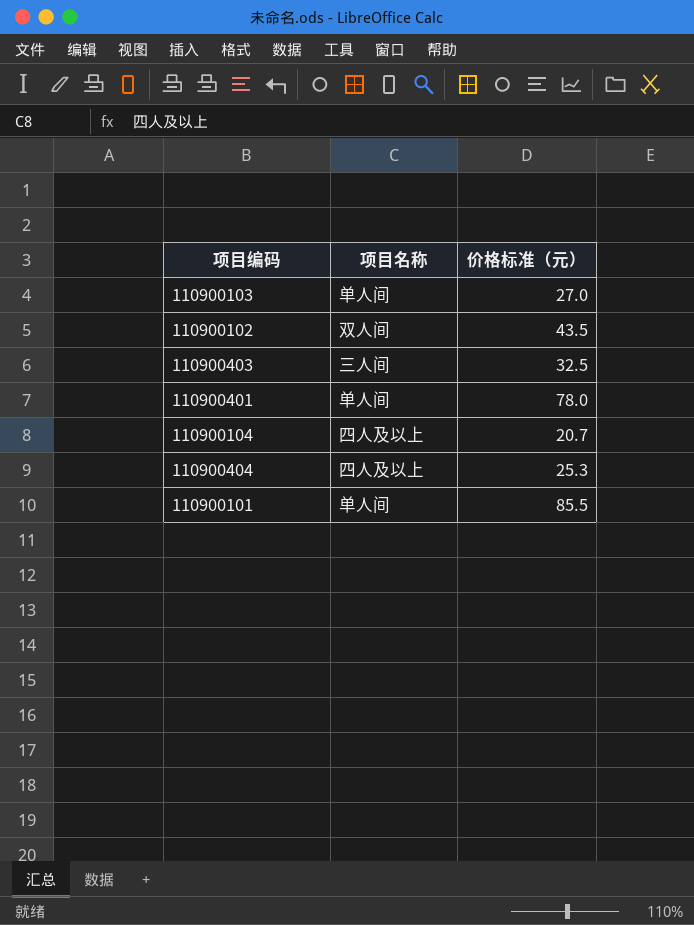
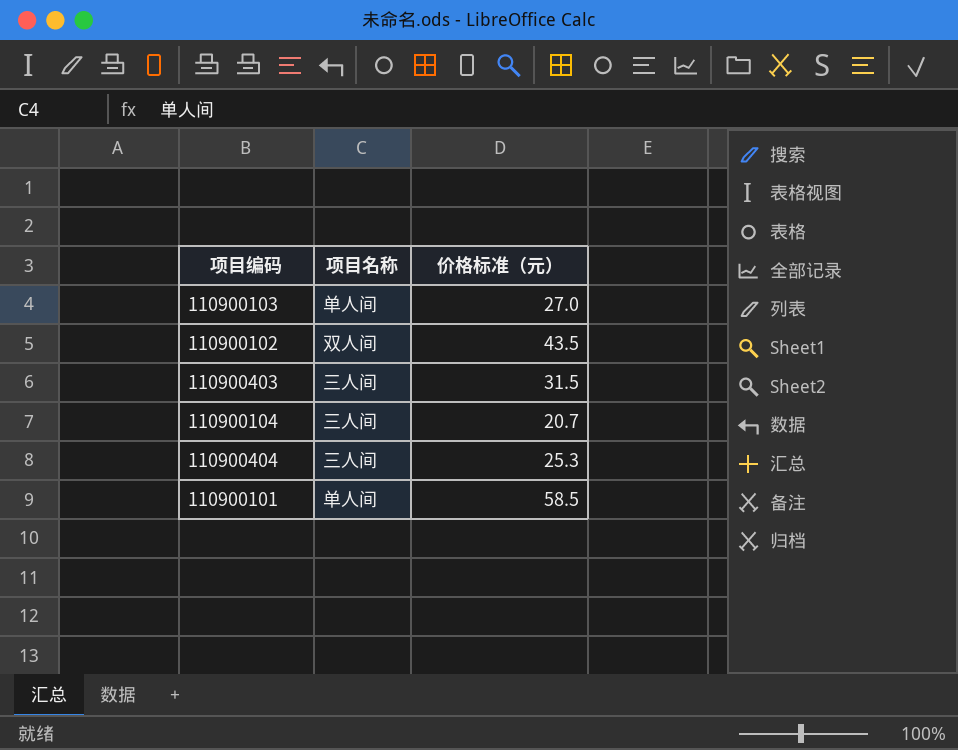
row 110900401: 单人间 | 78.0 -> none
110900403 | 价格标准（元）: 32.5 -> 31.5
110900104 | 项目名称: 四人及以上 -> 三人间
110900404 | 项目名称: 四人及以上 -> 三人间
110900101 | 价格标准（元）: 85.5 -> 58.5

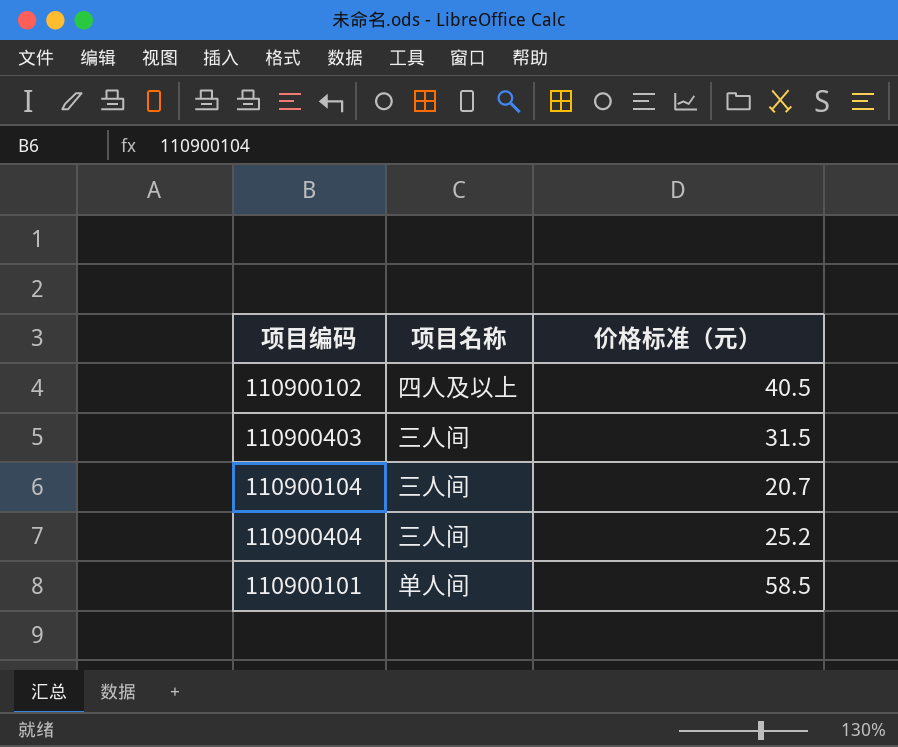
row 110900103: 单人间 | 27.0 -> none
110900102 | 项目名称: 双人间 -> 四人及以上
110900102 | 价格标准（元）: 43.5 -> 40.5
110900404 | 价格标准（元）: 25.3 -> 25.2

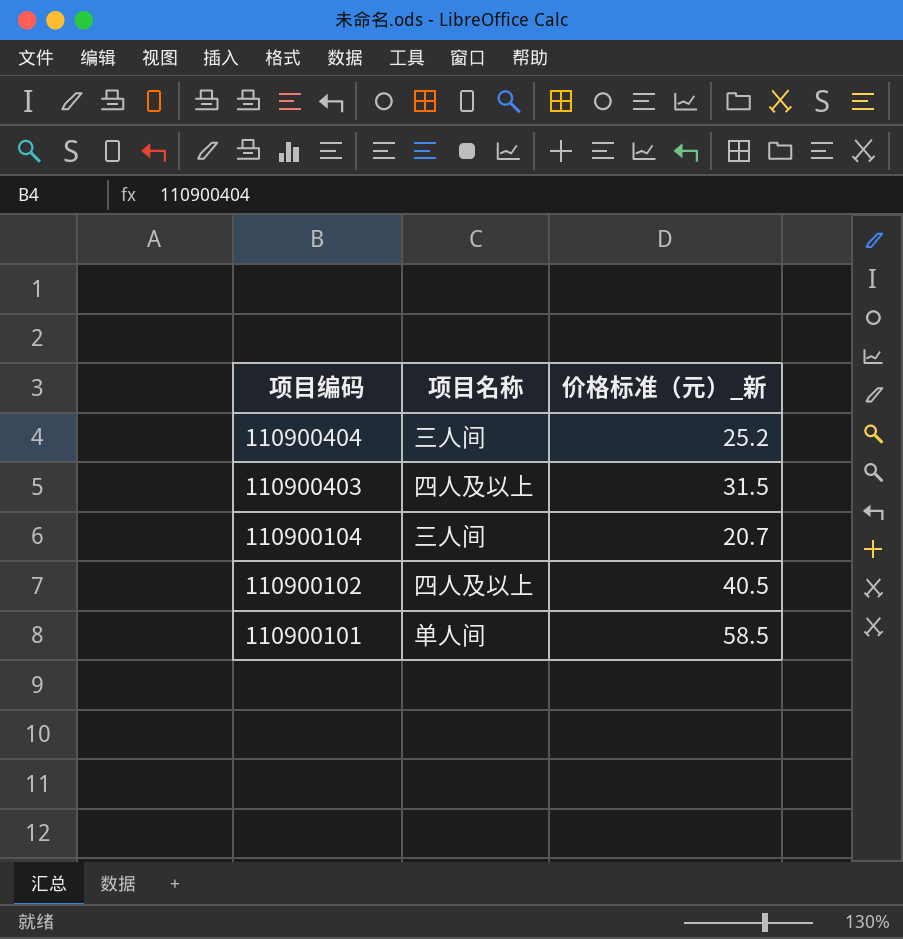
row order: none -> 项目编码 descending
column name: 价格标准（元） -> 价格标准（元）_新
110900403 | 项目名称: 三人间 -> 四人及以上

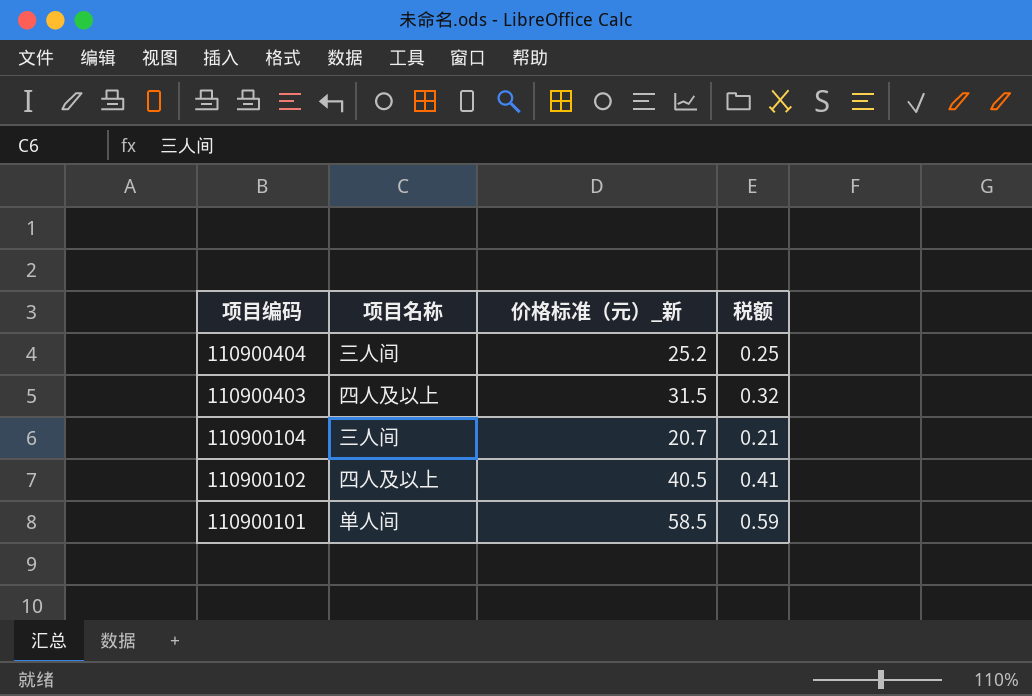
column 税额 | formula: none -> [价格标准（元）_新] * 0.01

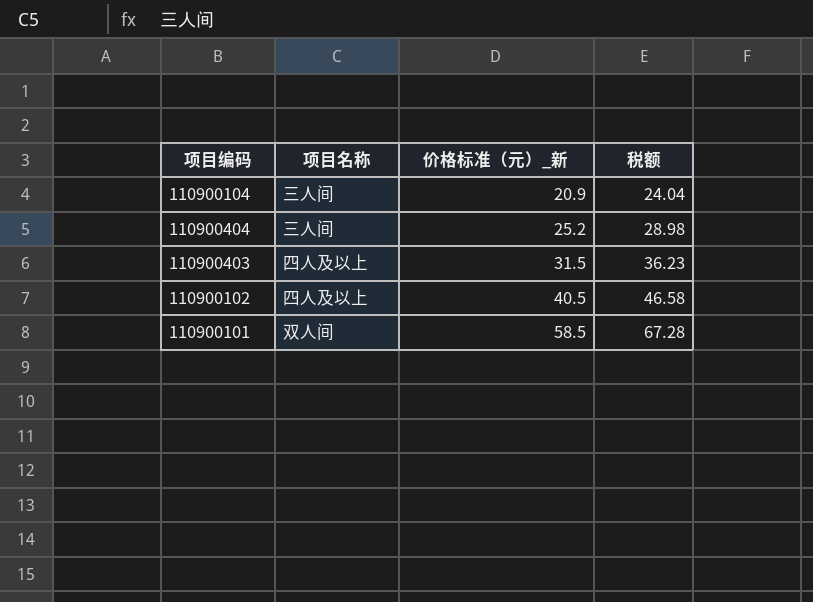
row order: 项目编码 descending -> 价格标准（元）_新 ascending
column 税额 | formula: [价格标准（元）_新] * 0.01 -> [价格标准（元）_新] * 1.15
110900104 | 价格标准（元）_新: 20.7 -> 20.9
110900101 | 项目名称: 单人间 -> 双人间

